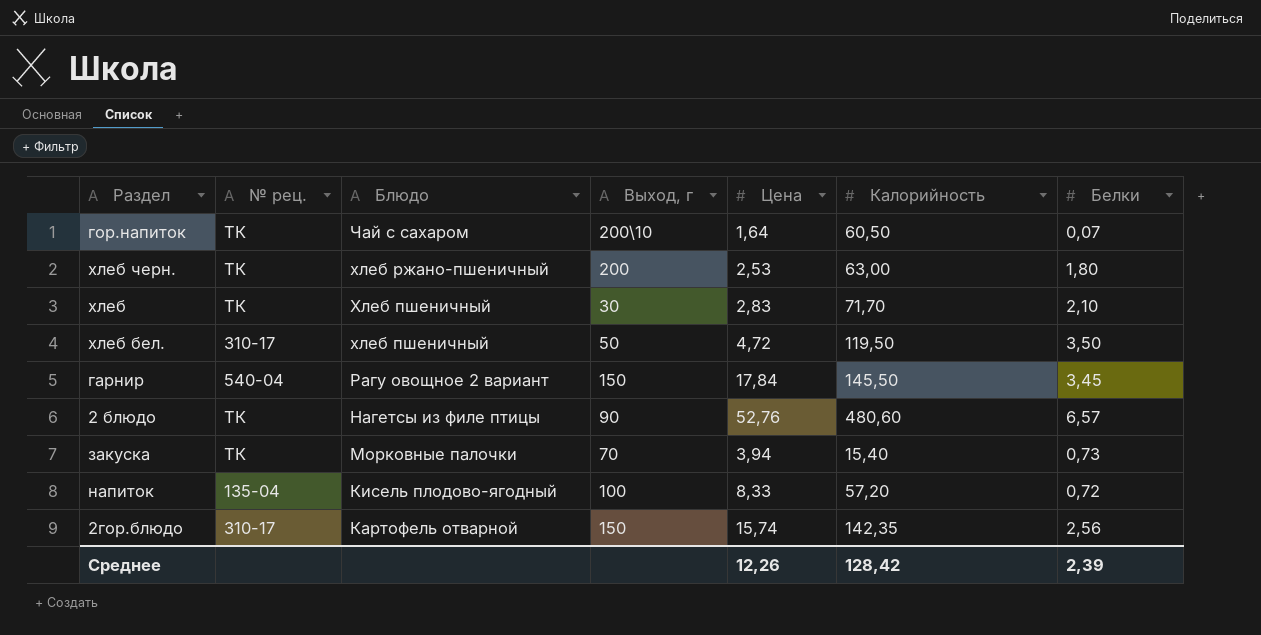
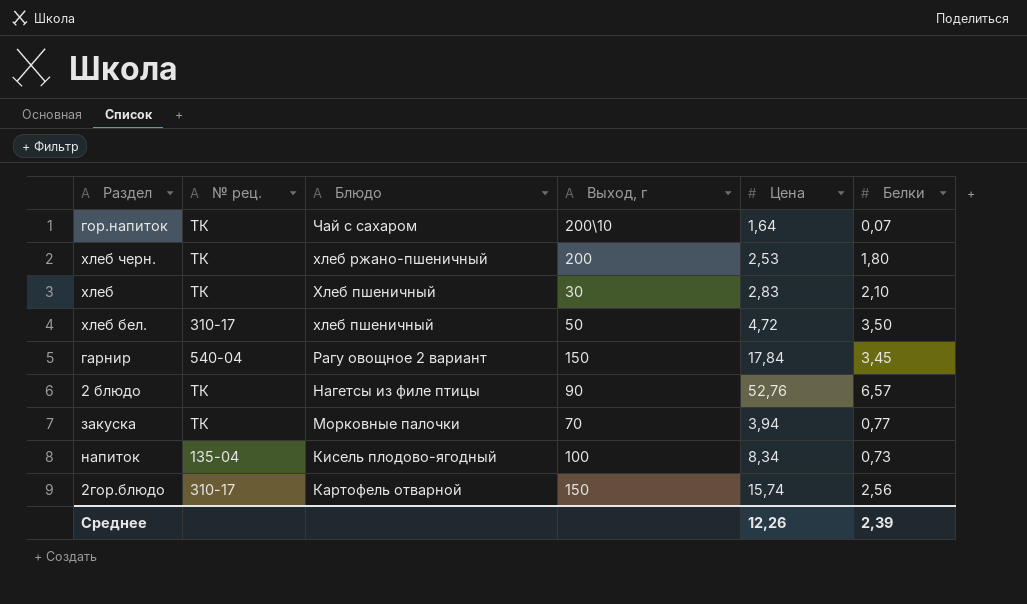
column Калорийность | position: 6 -> none
закуска | Белки: 0,73 -> 0,77
напиток | Цена: 8,33 -> 8,34
напиток | Белки: 0,72 -> 0,73

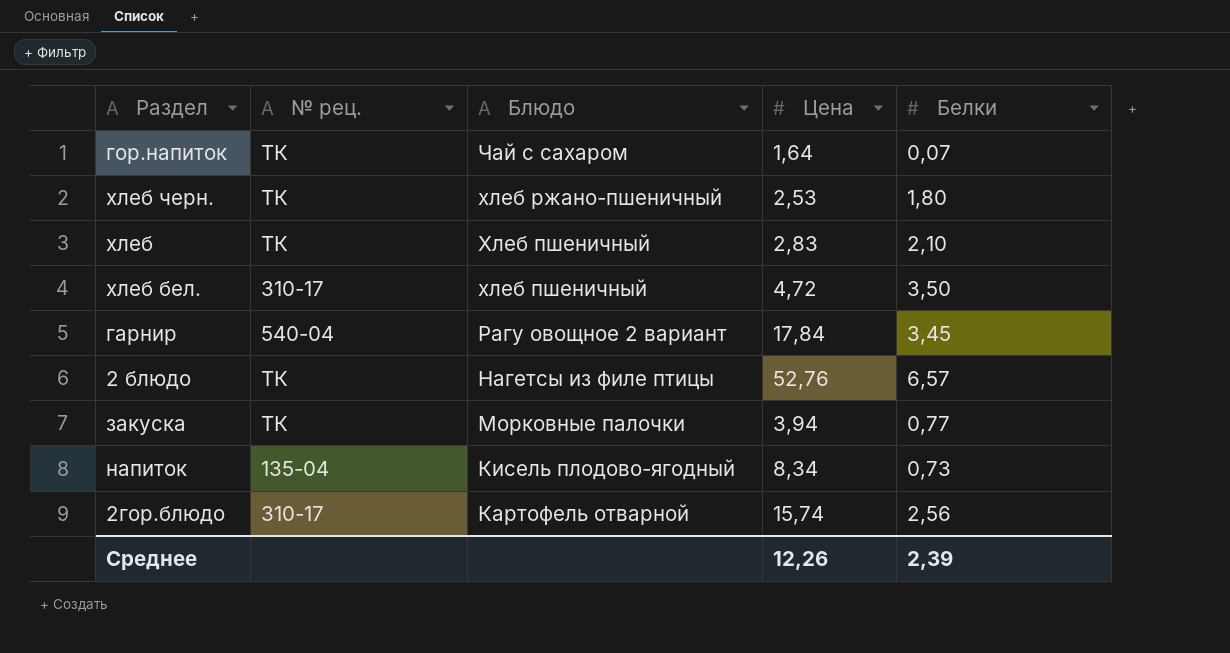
column Выход, г | position: 4 -> none

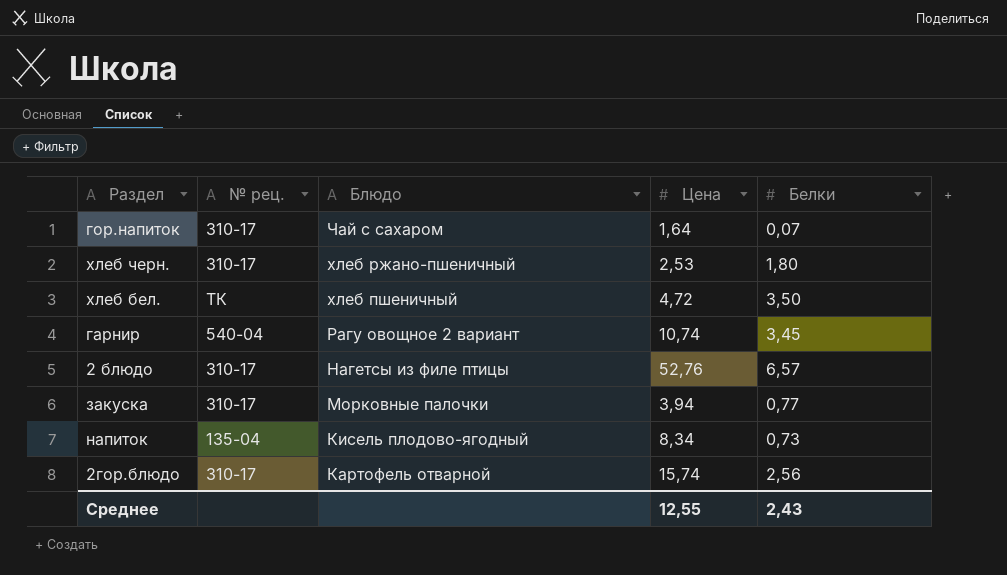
row хлеб: ТК | Хлеб пшеничный | 2,83 | 2,10 -> none
гор.напиток | № рец.: ТК -> 310-17
хлеб черн. | № рец.: ТК -> 310-17
хлеб бел. | № рец.: 310-17 -> ТК
гарнир | Цена: 17,84 -> 10,74
2 блюдо | № рец.: ТК -> 310-17
закуска | № рец.: ТК -> 310-17
Среднее | Цена: 12,26 -> 12,55
Среднее | Белки: 2,39 -> 2,43

